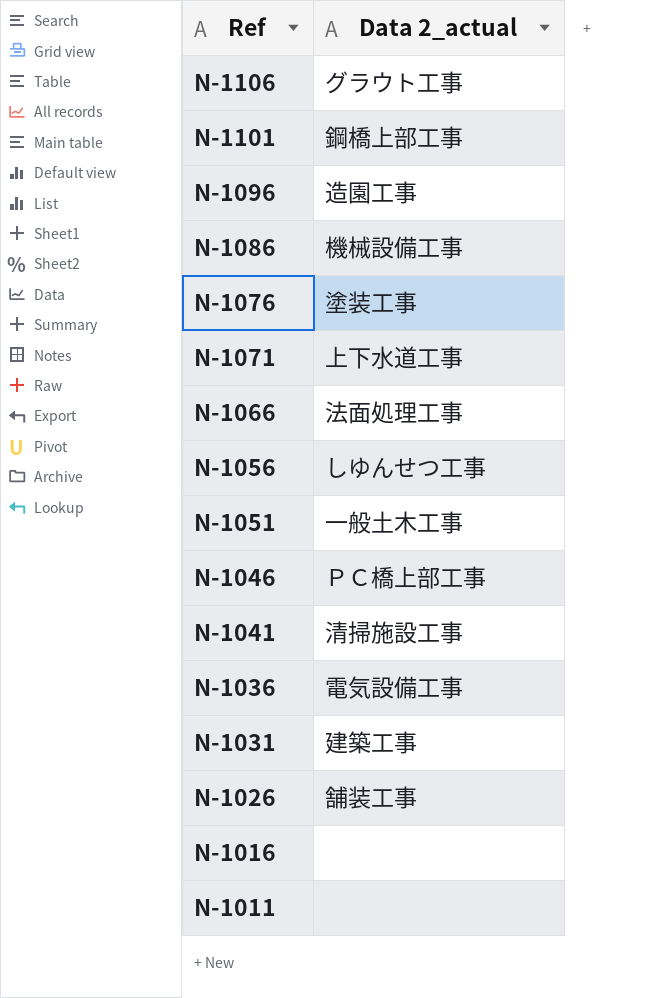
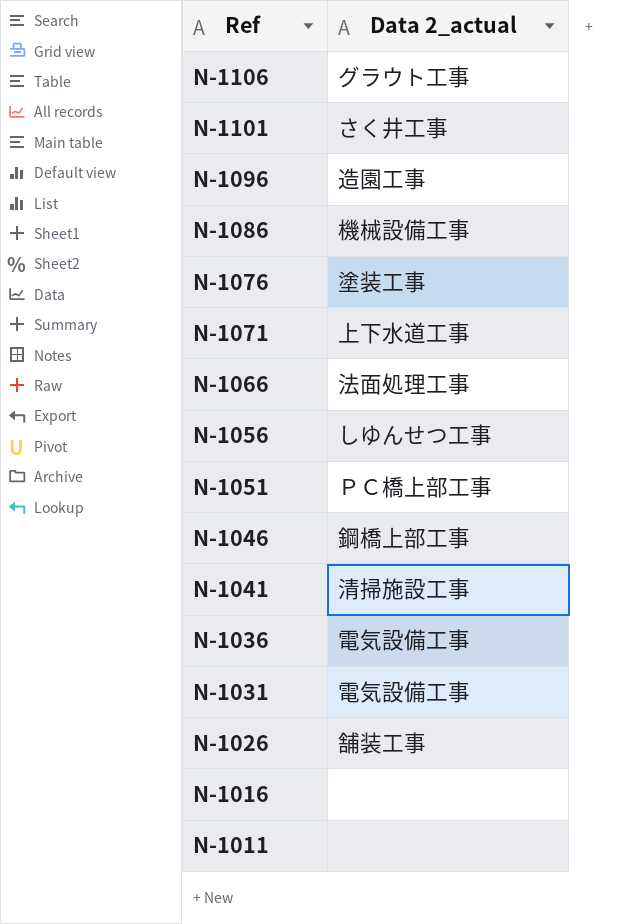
N-1101 | Data 2_actual: 鋼橋上部工事 -> さく井工事
N-1051 | Data 2_actual: 一般土木工事 -> ＰＣ橋上部工事
N-1046 | Data 2_actual: ＰＣ橋上部工事 -> 鋼橋上部工事
N-1031 | Data 2_actual: 建築工事 -> 電気設備工事

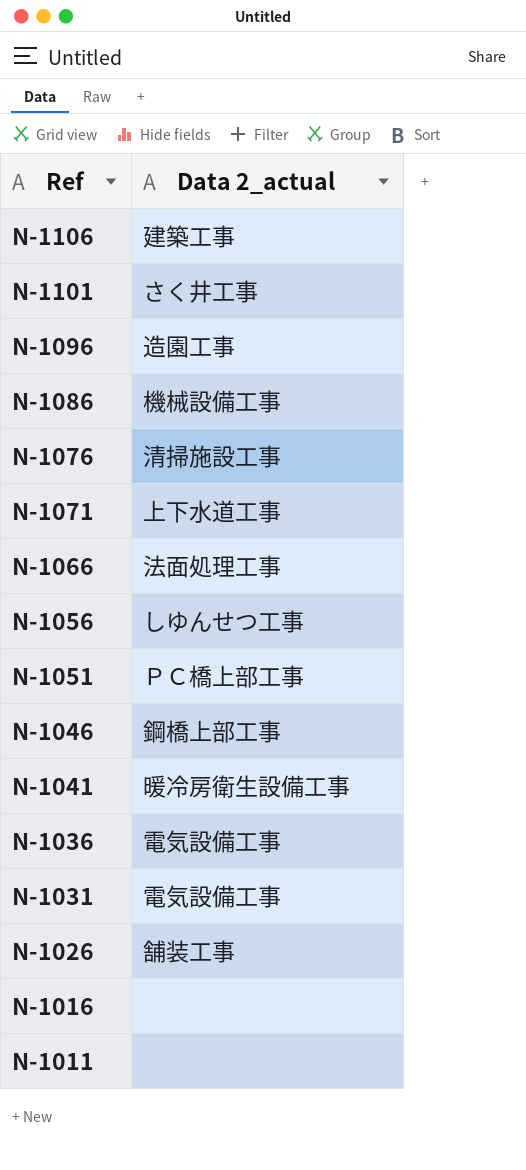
N-1106 | Data 2_actual: グラウト工事 -> 建築工事
N-1076 | Data 2_actual: 塗装工事 -> 清掃施設工事
N-1041 | Data 2_actual: 清掃施設工事 -> 暖冷房衛生設備工事

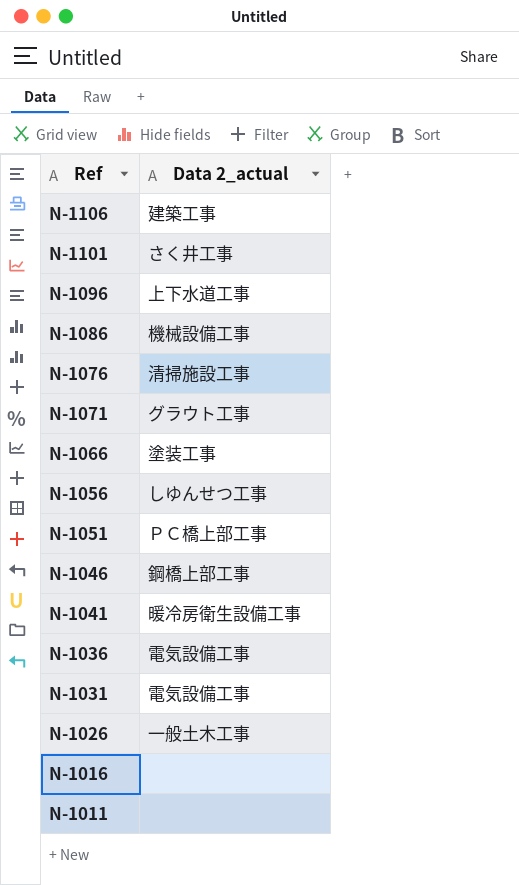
N-1096 | Data 2_actual: 造園工事 -> 上下水道工事
N-1071 | Data 2_actual: 上下水道工事 -> グラウト工事
N-1066 | Data 2_actual: 法面処理工事 -> 塗装工事
N-1026 | Data 2_actual: 舗装工事 -> 一般土木工事

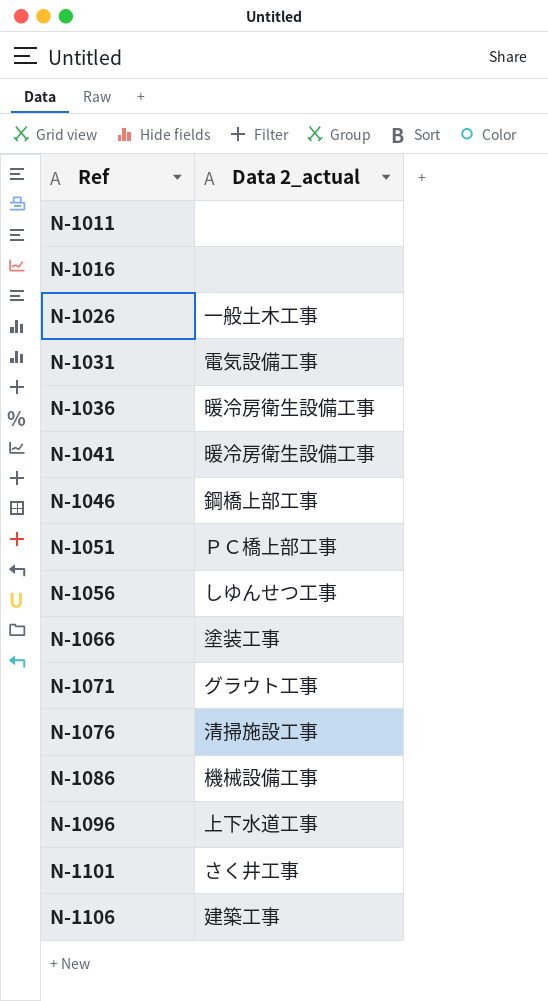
row order: Ref descending -> Ref ascending
N-1036 | Data 2_actual: 電気設備工事 -> 暖冷房衛生設備工事

